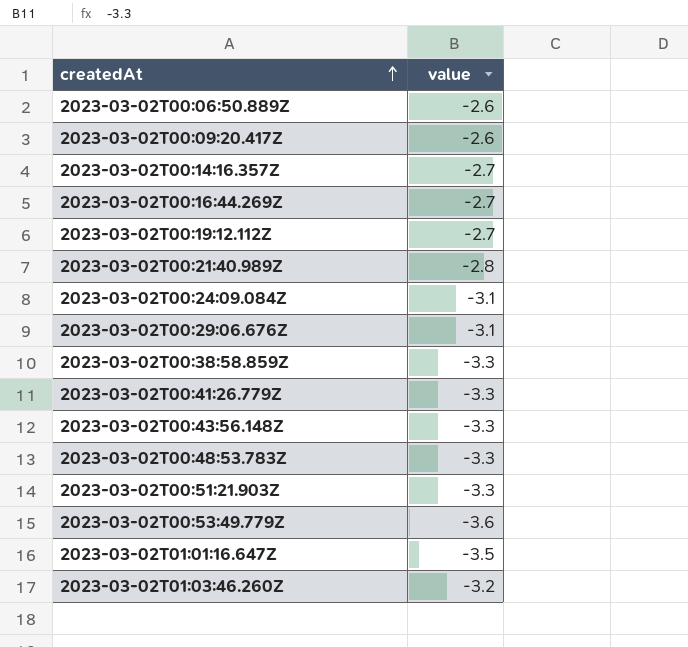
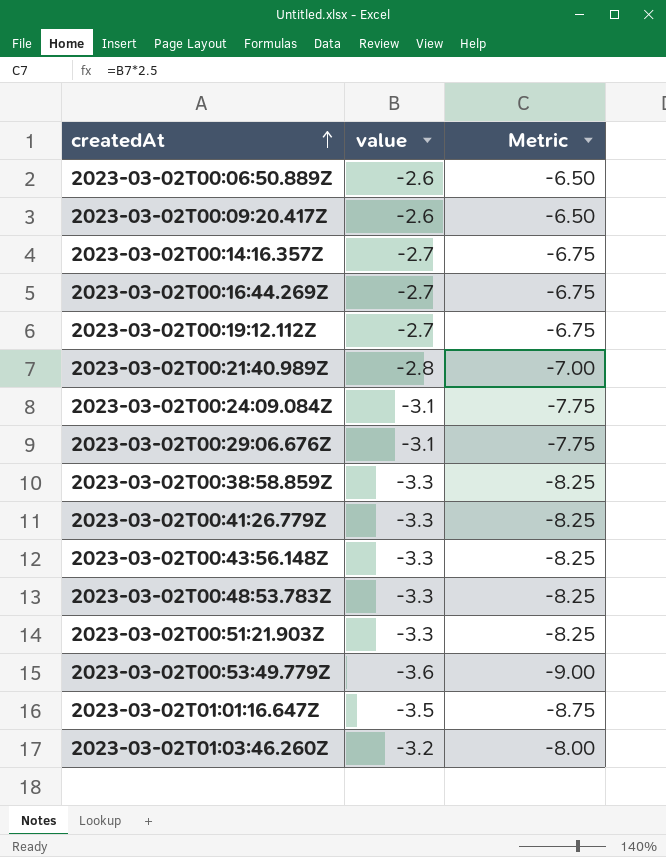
column Metric | formula: none -> [value] * 2.5

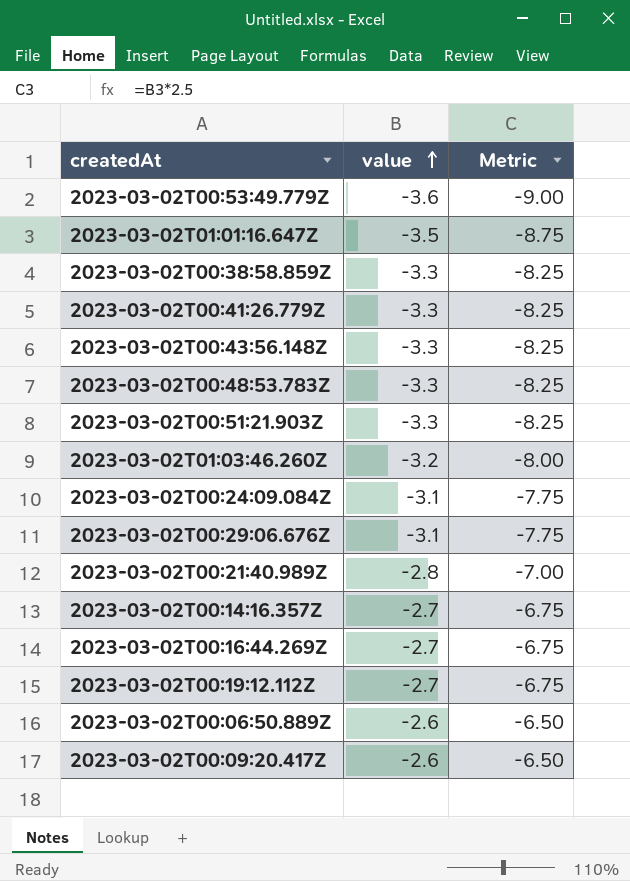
row order: createdAt ascending -> value ascending

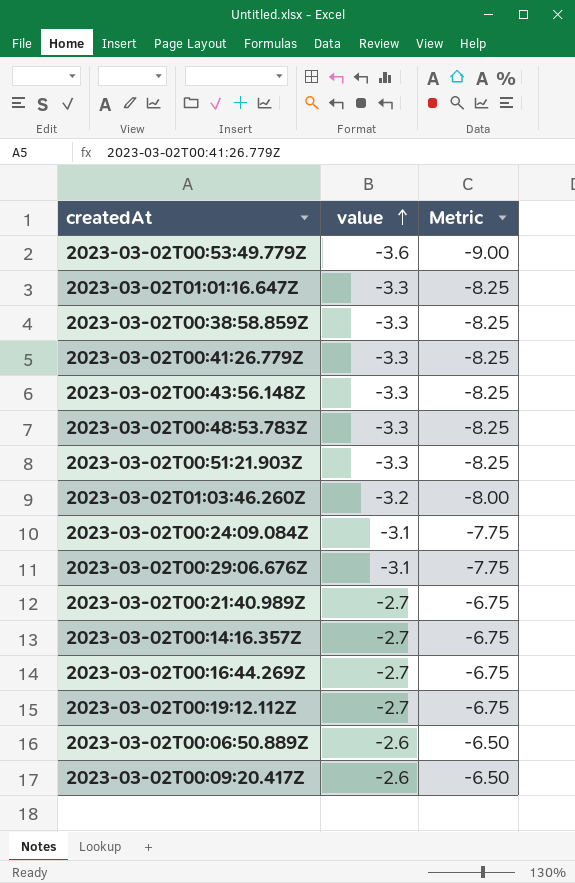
2023-03-02T01:01:16.647Z | value: -3.5 -> -3.3
2023-03-02T01:01:16.647Z | Metric: -8.75 -> -8.25
2023-03-02T00:21:40.989Z | value: -2.8 -> -2.7
2023-03-02T00:21:40.989Z | Metric: -7.00 -> -6.75

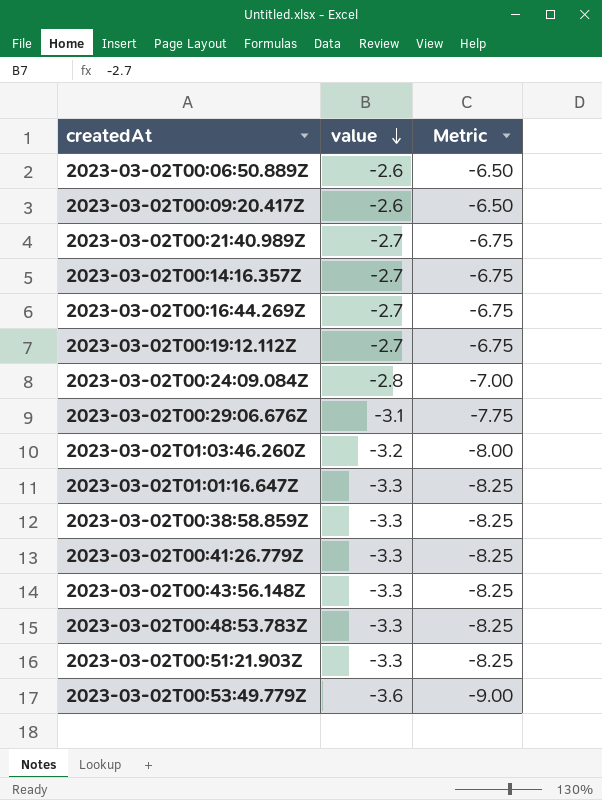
row order: value ascending -> value descending
2023-03-02T00:24:09.084Z | value: -3.1 -> -2.8
2023-03-02T00:24:09.084Z | Metric: -7.75 -> -7.00

